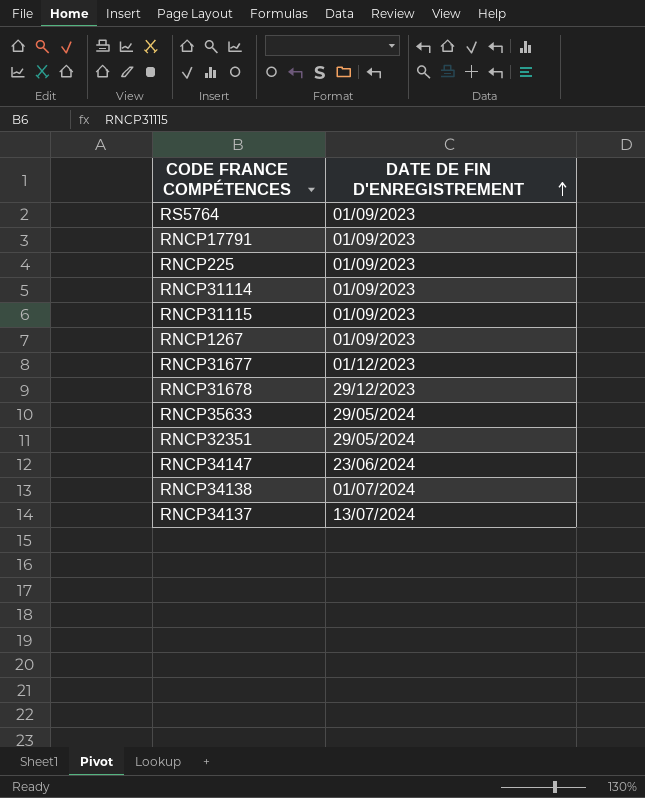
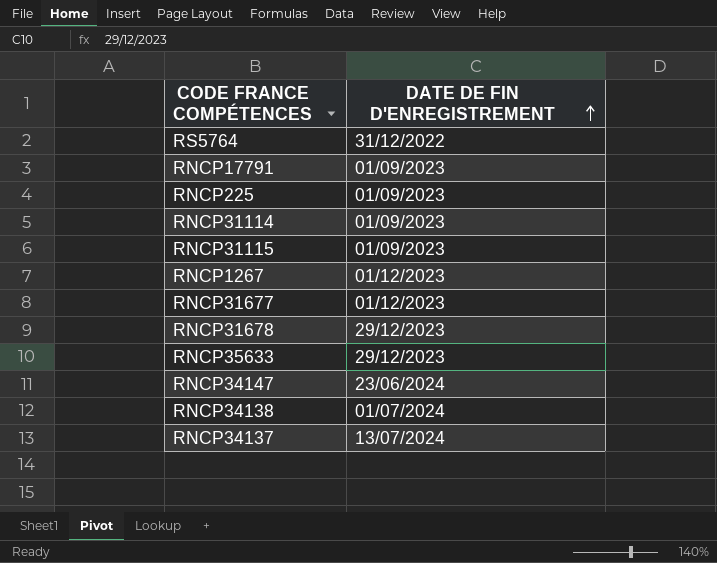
row RNCP32351: 29/05/2024 -> none
RS5764 | DATE DE FIN D'ENREGISTREMENT: 01/09/2023 -> 31/12/2022
RNCP1267 | DATE DE FIN D'ENREGISTREMENT: 01/09/2023 -> 01/12/2023
RNCP35633 | DATE DE FIN D'ENREGISTREMENT: 29/05/2024 -> 29/12/2023

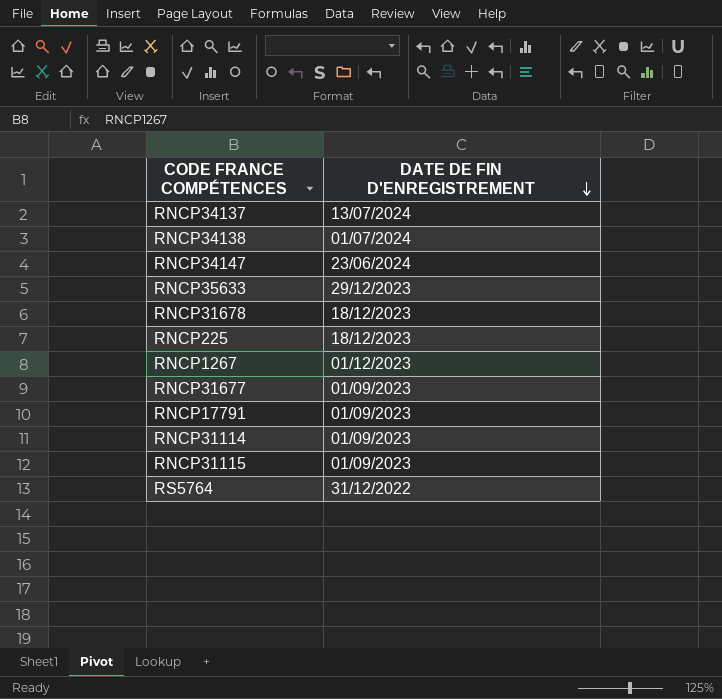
row order: DATE DE FIN D'ENREGISTREMENT ascending -> DATE DE FIN D'ENREGISTREMENT descending
RNCP31678 | DATE DE FIN D'ENREGISTREMENT: 29/12/2023 -> 18/12/2023
RNCP225 | DATE DE FIN D'ENREGISTREMENT: 01/09/2023 -> 18/12/2023
RNCP31677 | DATE DE FIN D'ENREGISTREMENT: 01/12/2023 -> 01/09/2023

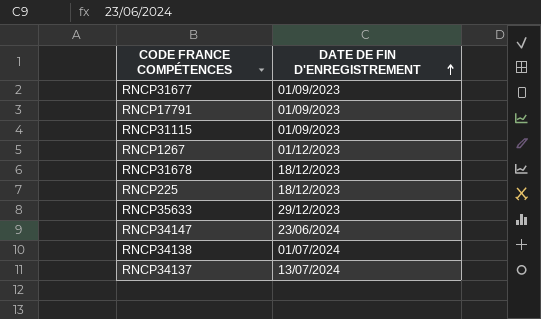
row order: DATE DE FIN D'ENREGISTREMENT descending -> DATE DE FIN D'ENREGISTREMENT ascending
row RNCP31114: 01/09/2023 -> none
row RS5764: 31/12/2022 -> none

